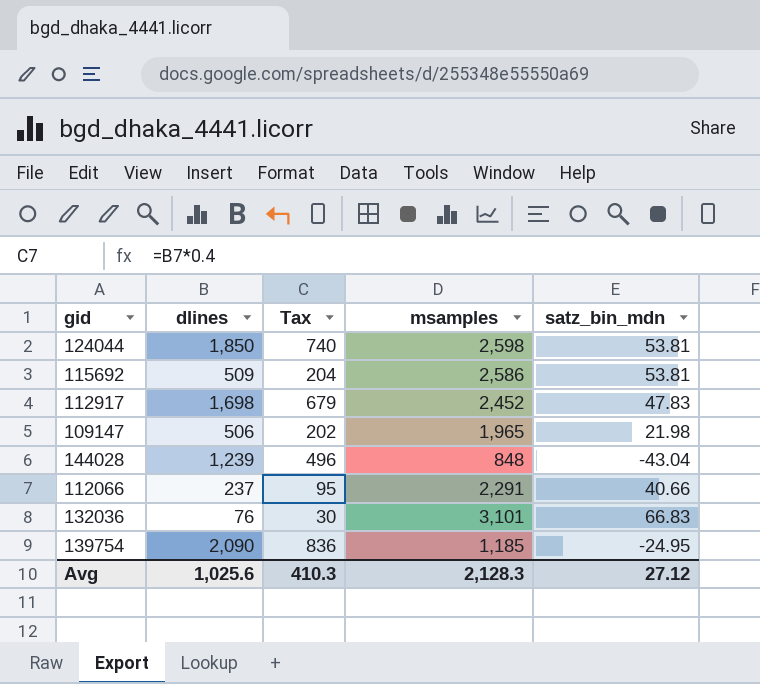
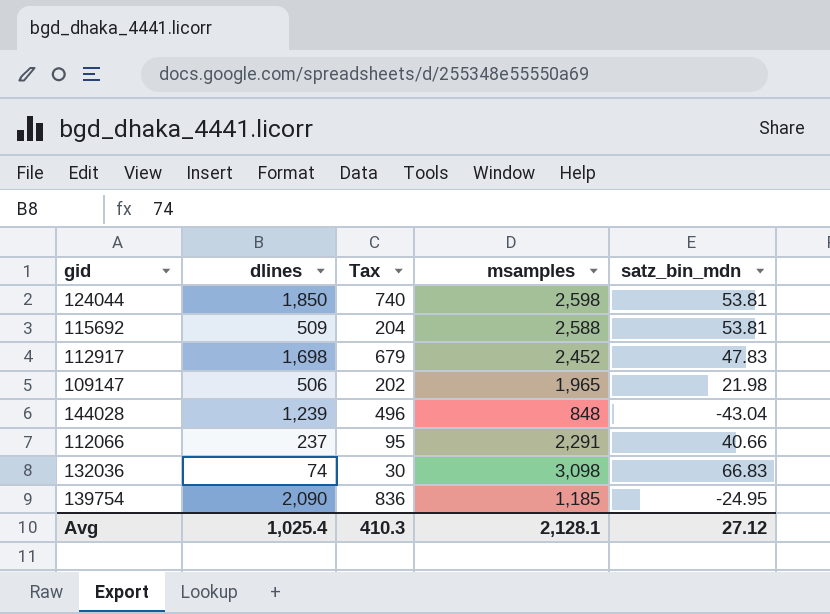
115692 | msamples: 2,586 -> 2,588
132036 | dlines: 76 -> 74
132036 | msamples: 3,101 -> 3,098
Avg | dlines: 1,025.6 -> 1,025.4
Avg | msamples: 2,128.3 -> 2,128.1

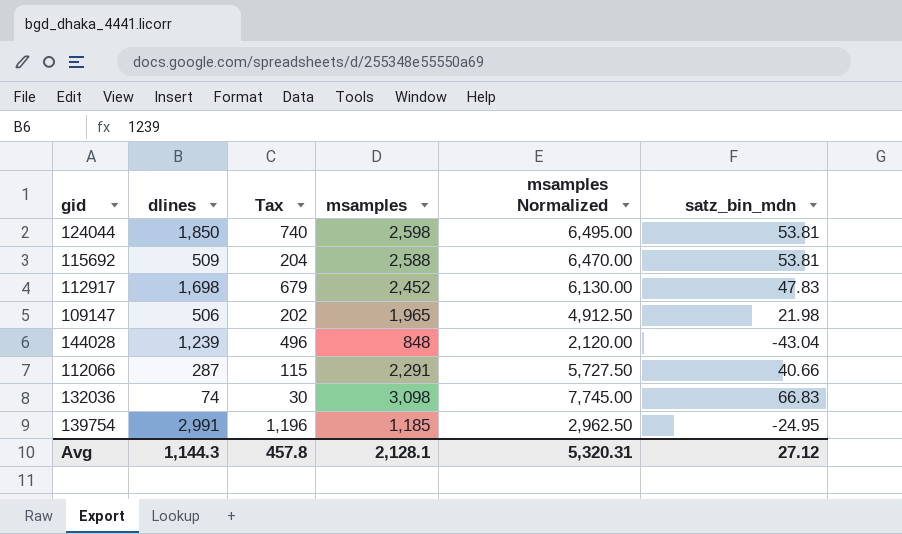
column msamples Normalized | formula: none -> [msamples] * 2.5
112066 | dlines: 237 -> 287
112066 | Tax: 95 -> 115
139754 | dlines: 2,090 -> 2,991
139754 | Tax: 836 -> 1,196
Avg | dlines: 1,025.4 -> 1,144.3
Avg | Tax: 410.3 -> 457.8

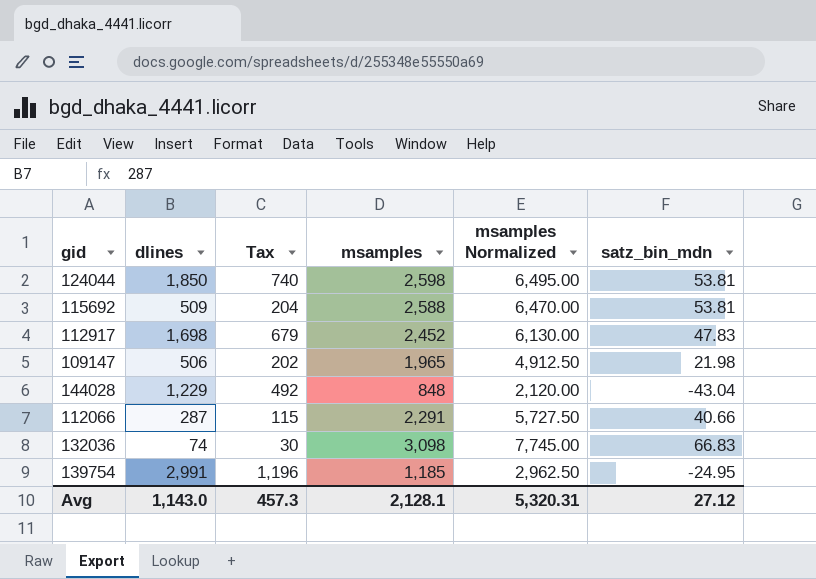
144028 | dlines: 1,239 -> 1,229
144028 | Tax: 496 -> 492
Avg | dlines: 1,144.3 -> 1,143.0
Avg | Tax: 457.8 -> 457.3

